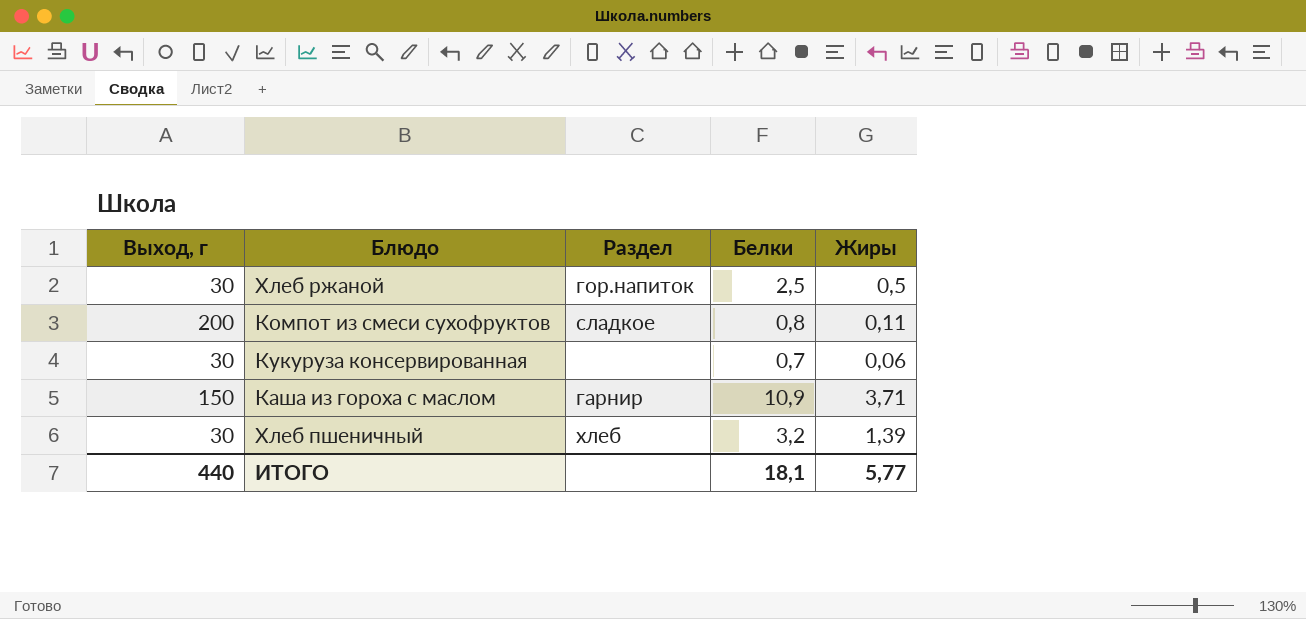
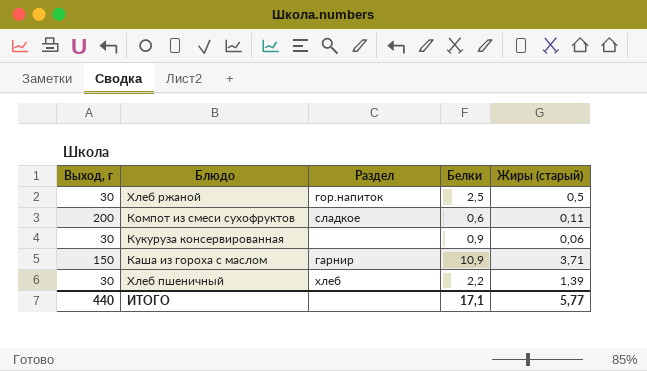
column name: Жиры -> Жиры (старый)
Компот из смеси сухофруктов | Белки: 0,8 -> 0,6
Кукуруза консервированная | Белки: 0,7 -> 0,9
Хлеб пшеничный | Белки: 3,2 -> 2,2
ИТОГО | Белки: 18,1 -> 17,1

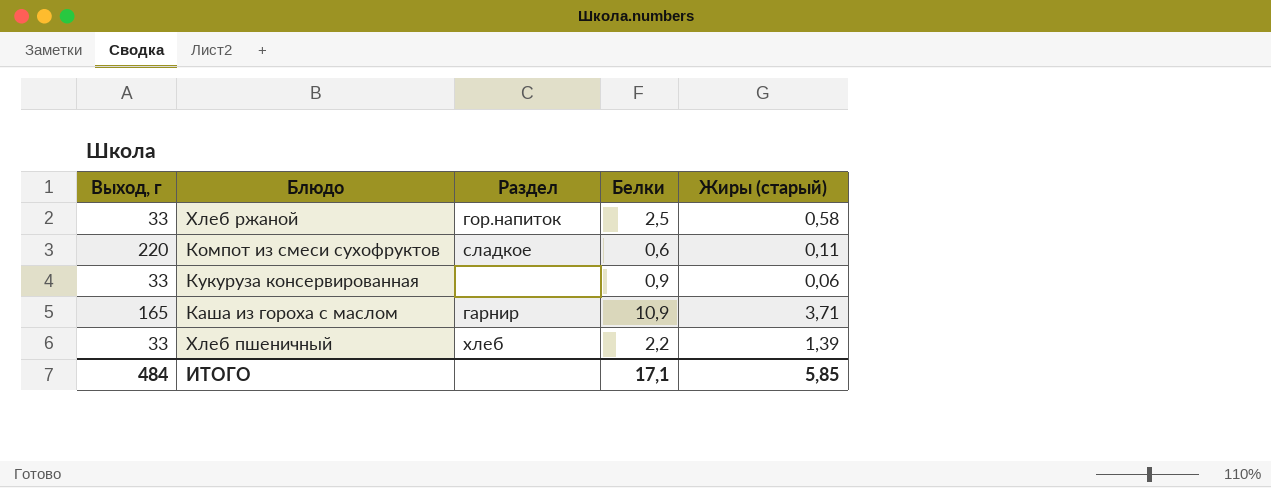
Хлеб ржаной | Выход, г: 30 -> 33
Хлеб ржаной | Жиры (старый): 0,5 -> 0,58
Компот из смеси сухофруктов | Выход, г: 200 -> 220
Кукуруза консервированная | Выход, г: 30 -> 33
Каша из гороха с маслом | Выход, г: 150 -> 165
Хлеб пшеничный | Выход, г: 30 -> 33
ИТОГО | Выход, г: 440 -> 484
ИТОГО | Жиры (старый): 5,77 -> 5,85

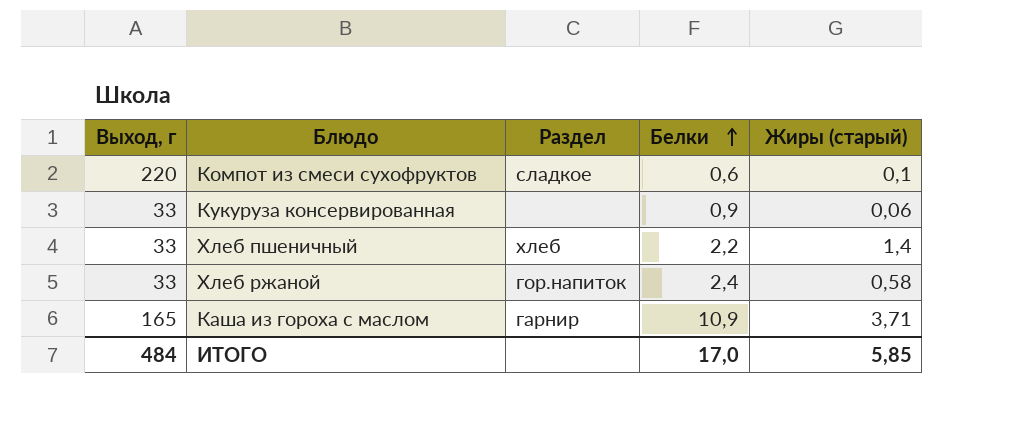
row order: none -> Белки ascending
Компот из смеси сухофруктов | Жиры (старый): 0,11 -> 0,1
Хлеб пшеничный | Жиры (старый): 1,39 -> 1,4
Хлеб ржаной | Белки: 2,5 -> 2,4
ИТОГО | Белки: 17,1 -> 17,0

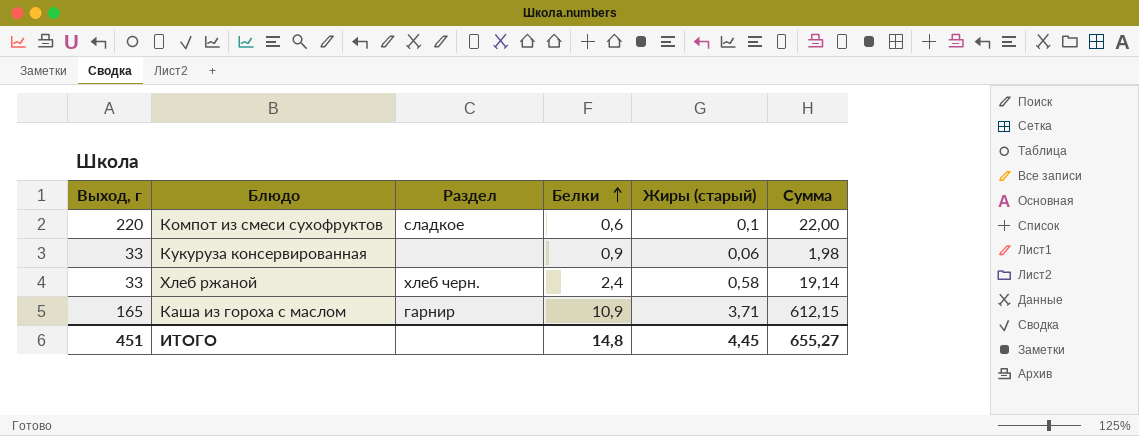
column Сумма | formula: none -> [Выход, г] * [Жиры (старый)]
row Хлеб пшеничный: 33 | хлеб | 2,2 | 1,4 -> none
Хлеб ржаной | Раздел: гор.напиток -> хлеб черн.
ИТОГО | Выход, г: 484 -> 451
ИТОГО | Белки: 17,0 -> 14,8
ИТОГО | Жиры (старый): 5,85 -> 4,45

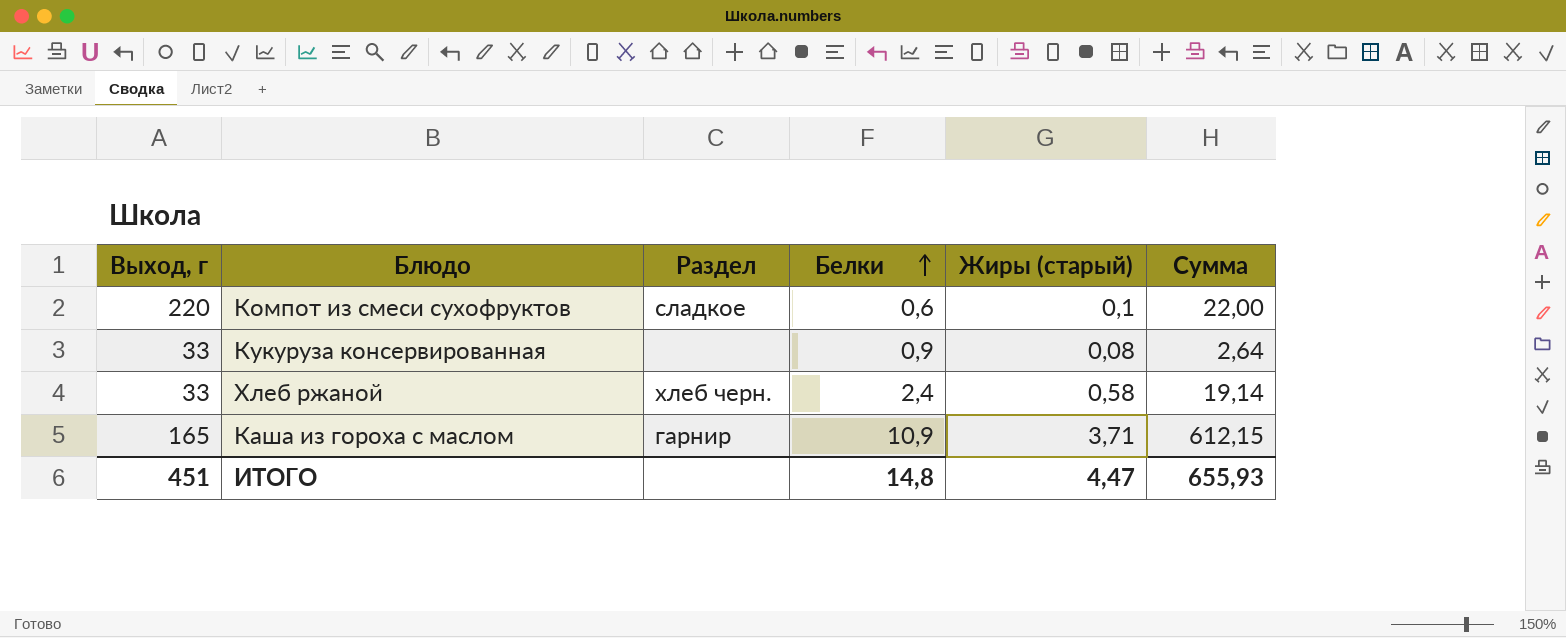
Кукуруза консервированная | Жиры (старый): 0,06 -> 0,08
Кукуруза консервированная | Сумма: 1,98 -> 2,64
ИТОГО | Жиры (старый): 4,45 -> 4,47
ИТОГО | Сумма: 655,27 -> 655,93

